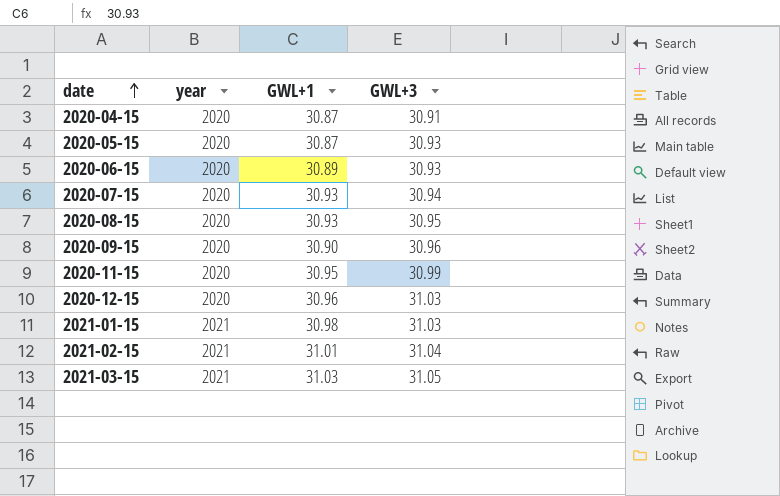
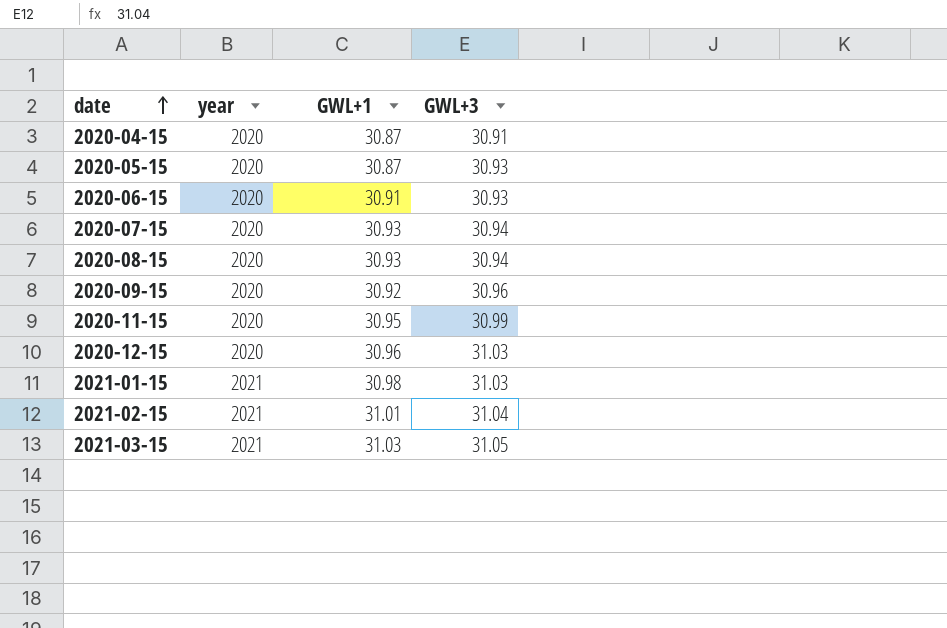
2020-06-15 | GWL+1: 30.89 -> 30.91
2020-08-15 | GWL+3: 30.95 -> 30.94
2020-09-15 | GWL+1: 30.90 -> 30.92

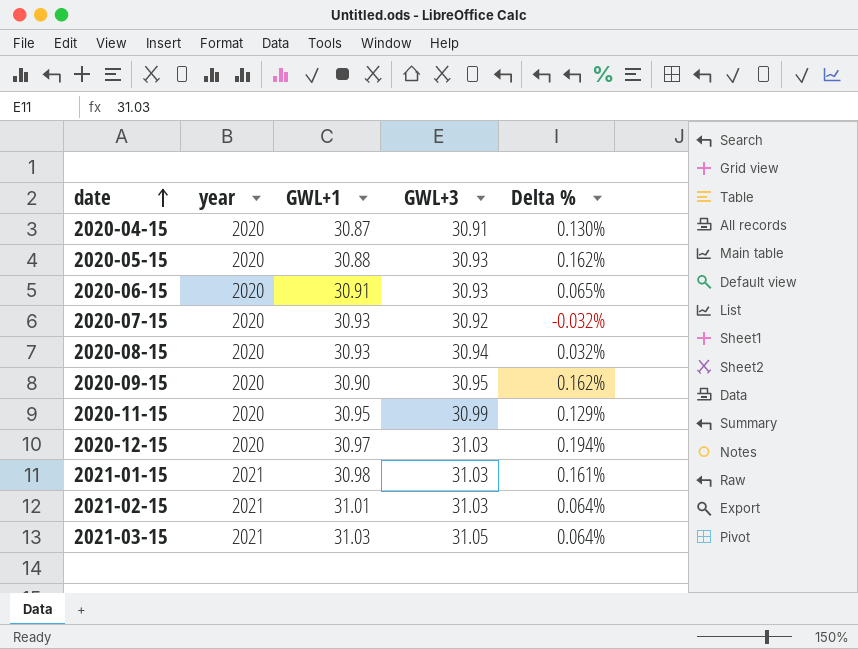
column Delta % | formula: none -> ([GWL+3] - [GWL+1]) / [GWL+1]
2020-05-15 | GWL+1: 30.87 -> 30.88
2020-07-15 | GWL+3: 30.94 -> 30.92
2020-09-15 | GWL+1: 30.92 -> 30.90
2020-09-15 | GWL+3: 30.96 -> 30.95
2020-12-15 | GWL+1: 30.96 -> 30.97
2021-02-15 | GWL+3: 31.04 -> 31.03

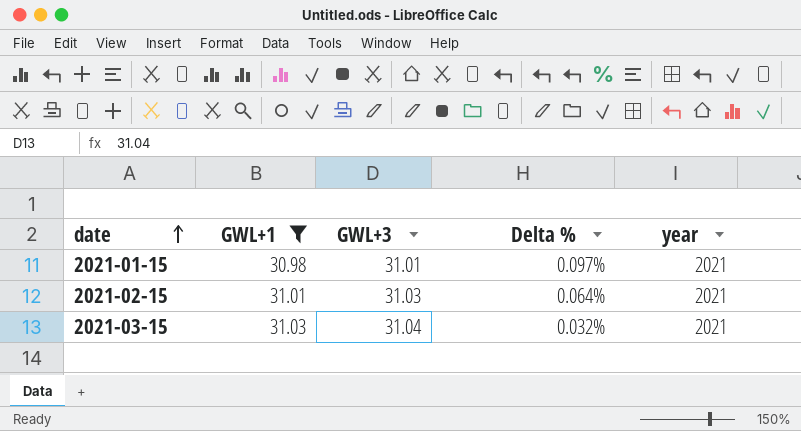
filter: none -> GWL+1 >= 30.98
column year | position: 2 -> 5
2021-01-15 | GWL+3: 31.03 -> 31.01
2021-01-15 | Delta %: 0.161% -> 0.097%
2021-03-15 | GWL+3: 31.05 -> 31.04
2021-03-15 | Delta %: 0.064% -> 0.032%

